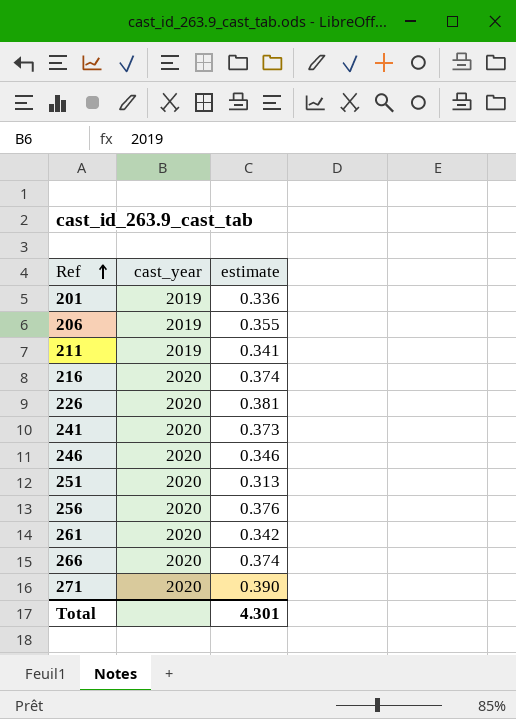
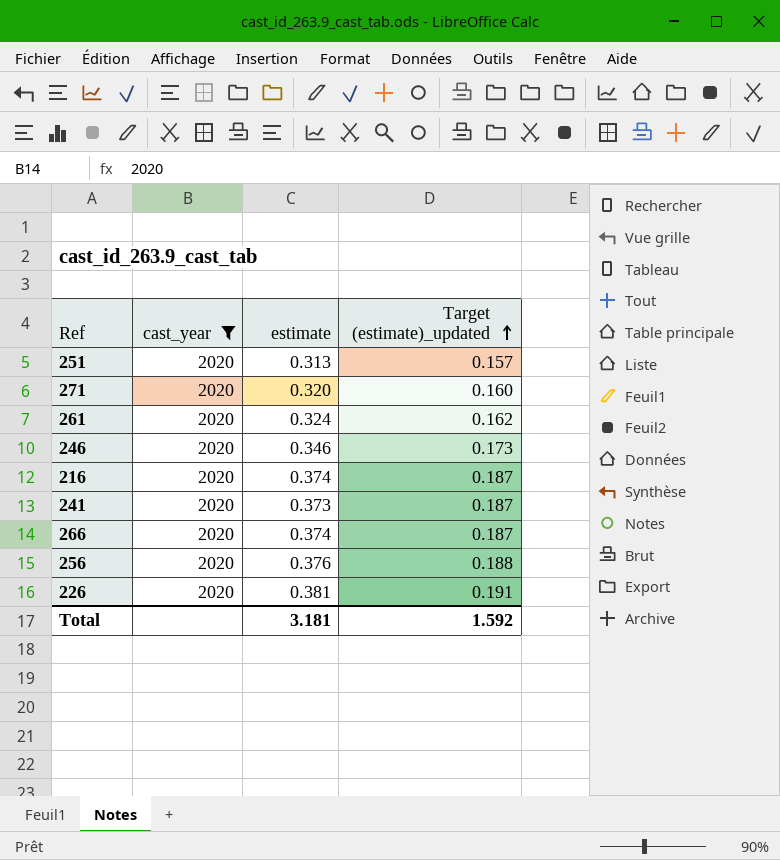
filter: none -> cast_year = 2020
row order: Ref ascending -> Target (estimate)_updated ascending
column Target (estimate)_updated | formula: none -> [estimate] * 0.5
271 | estimate: 0.390 -> 0.320
261 | estimate: 0.342 -> 0.324
Total | estimate: 4.301 -> 3.181

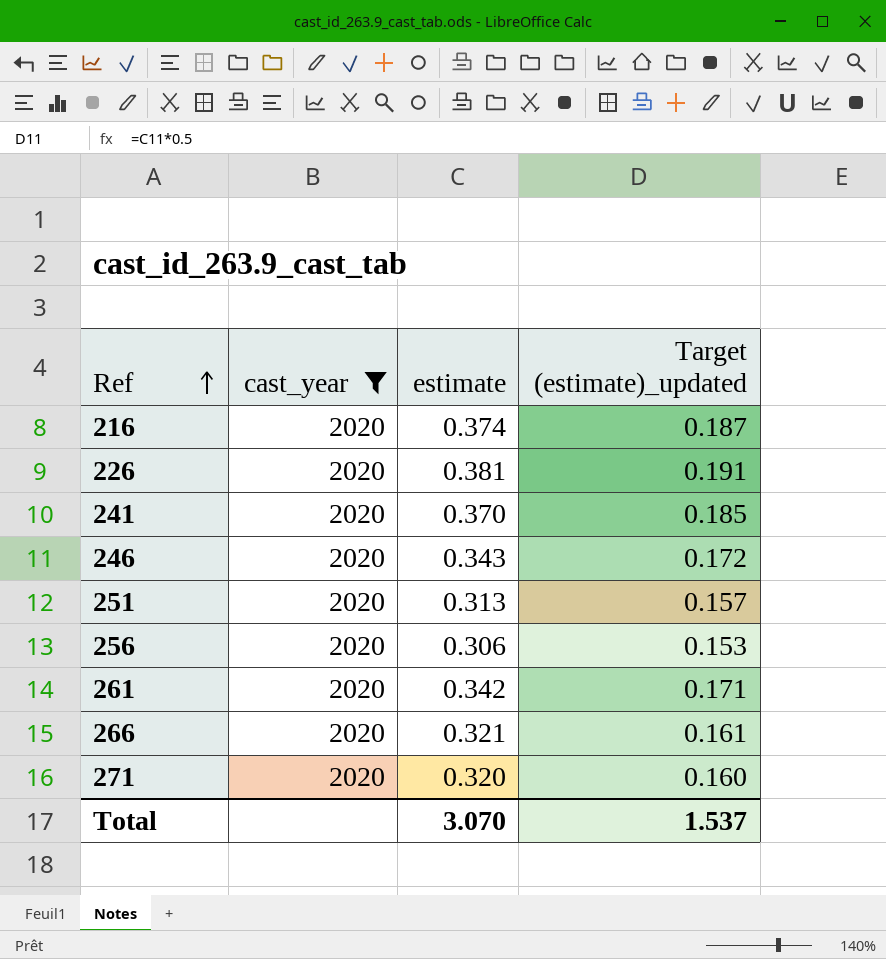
row order: Target (estimate)_updated ascending -> Ref ascending
241 | estimate: 0.373 -> 0.370
241 | Target (estimate)_updated: 0.187 -> 0.185
246 | estimate: 0.346 -> 0.343
246 | Target (estimate)_updated: 0.173 -> 0.172
256 | estimate: 0.376 -> 0.306
256 | Target (estimate)_updated: 0.188 -> 0.153
261 | estimate: 0.324 -> 0.342
261 | Target (estimate)_updated: 0.162 -> 0.171
266 | estimate: 0.374 -> 0.321
266 | Target (estimate)_updated: 0.187 -> 0.161
Total | estimate: 3.181 -> 3.070
Total | Target (estimate)_updated: 1.592 -> 1.537

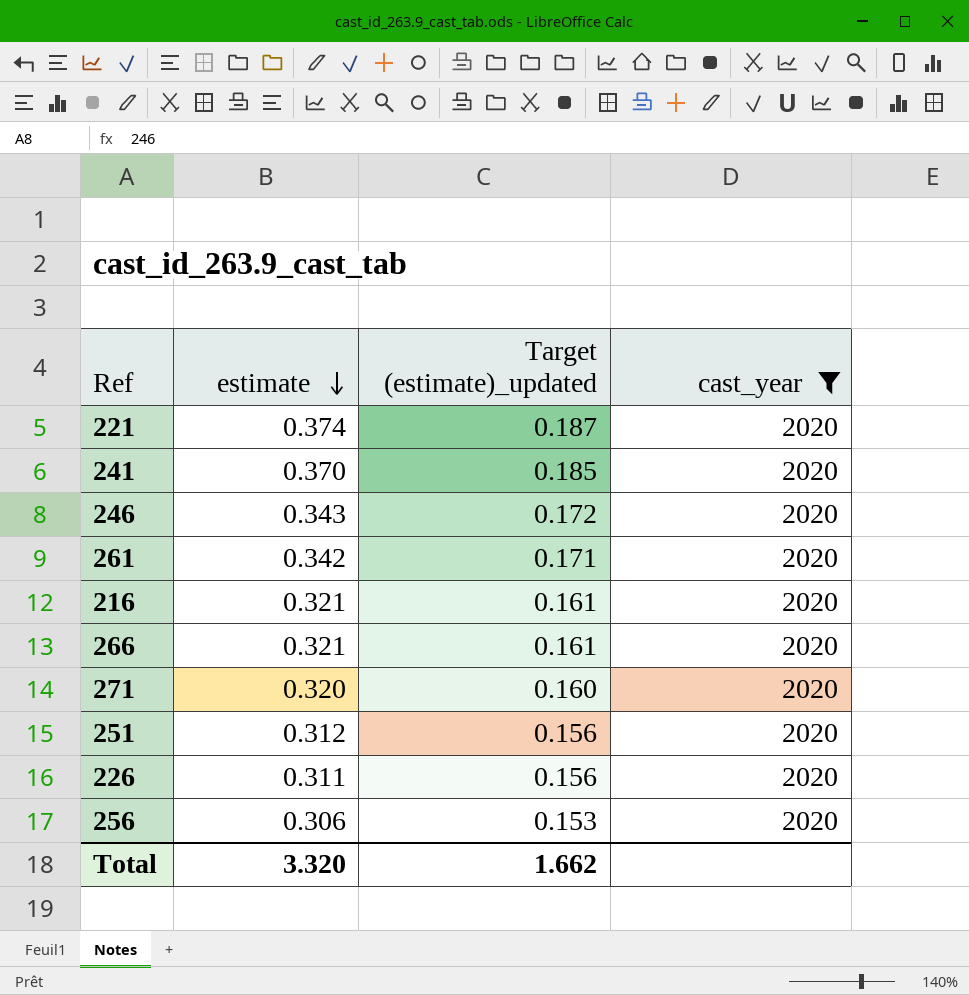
row order: Ref ascending -> estimate descending
column cast_year | position: 2 -> 4
row 221: none -> 0.374 | 0.187 | 2020
216 | estimate: 0.374 -> 0.321
216 | Target (estimate)_updated: 0.187 -> 0.161
251 | estimate: 0.313 -> 0.312
251 | Target (estimate)_updated: 0.157 -> 0.156
226 | estimate: 0.381 -> 0.311
226 | Target (estimate)_updated: 0.191 -> 0.156
Total | estimate: 3.070 -> 3.320
Total | Target (estimate)_updated: 1.537 -> 1.662

